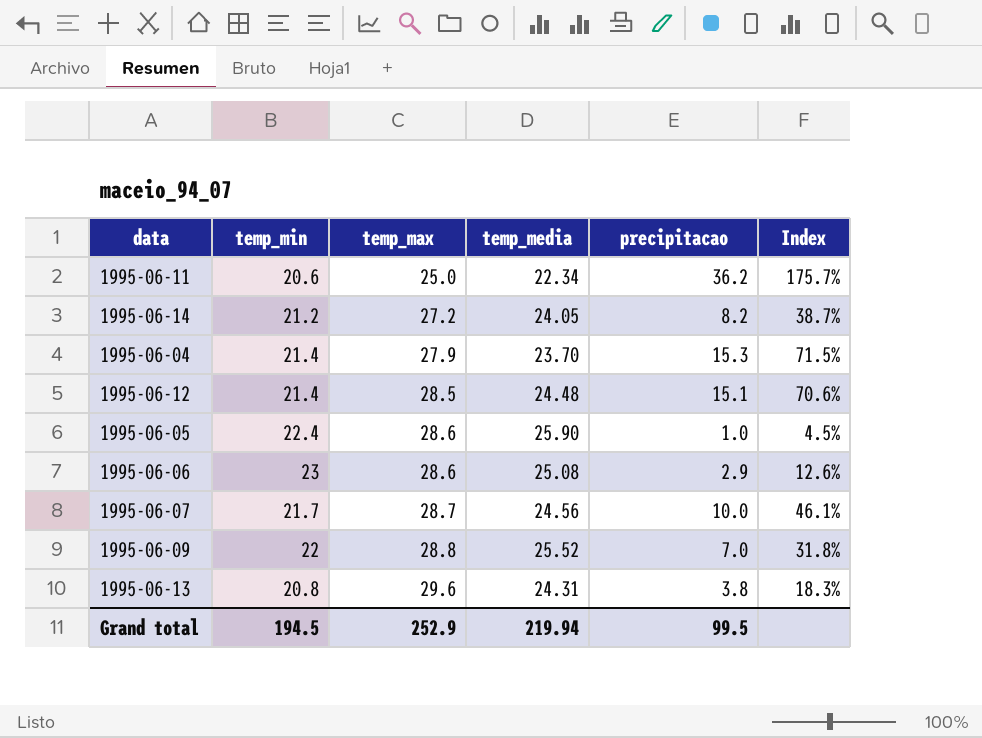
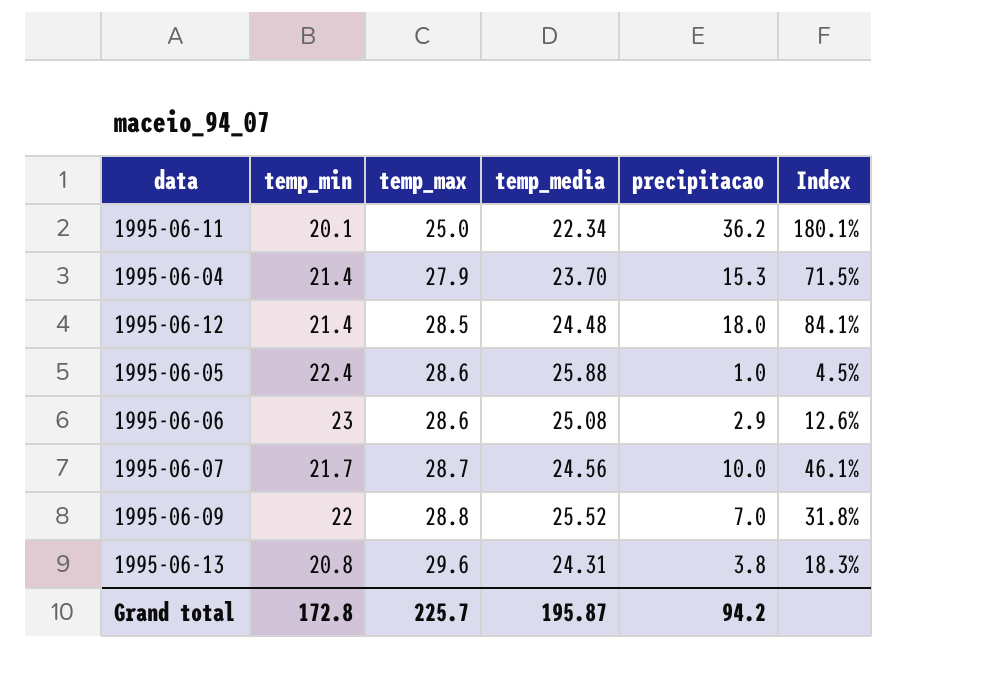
row 1995-06-14: 21.2 | 27.2 | 24.05 | 8.2 | 38.7% -> none
1995-06-11 | temp_min: 20.6 -> 20.1
1995-06-11 | Index: 175.7% -> 180.1%
1995-06-12 | precipitacao: 15.1 -> 18.0
1995-06-12 | Index: 70.6% -> 84.1%
1995-06-05 | temp_media: 25.90 -> 25.88
Grand total | temp_min: 194.5 -> 172.8
Grand total | temp_max: 252.9 -> 225.7
Grand total | temp_media: 219.94 -> 195.87
Grand total | precipitacao: 99.5 -> 94.2

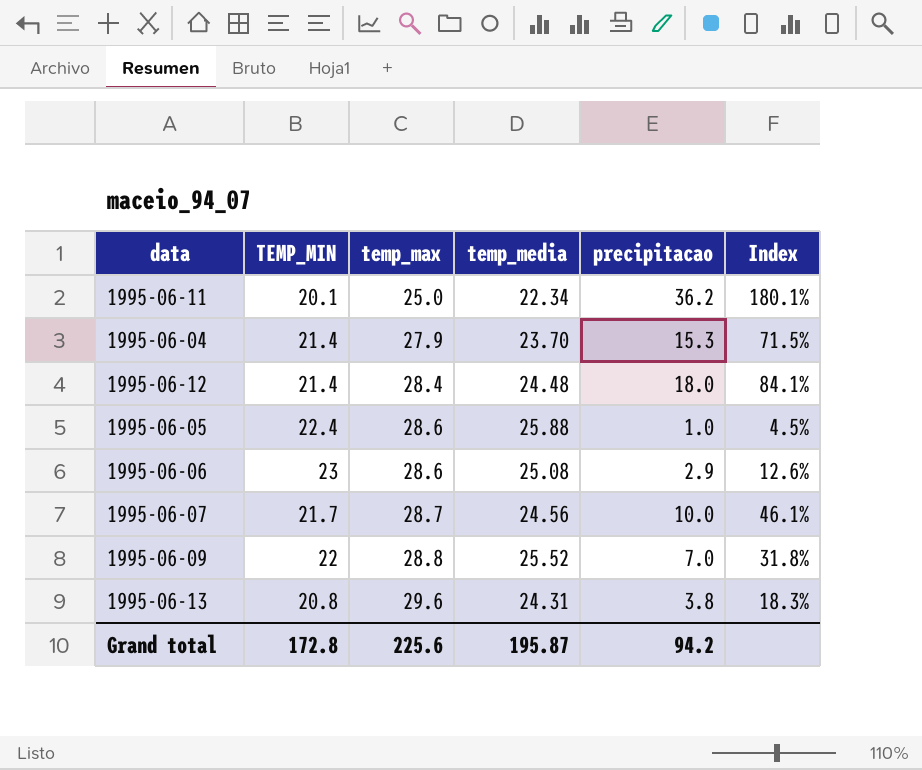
column name: temp_min -> TEMP_MIN
1995-06-12 | temp_max: 28.5 -> 28.4
Grand total | temp_max: 225.7 -> 225.6

